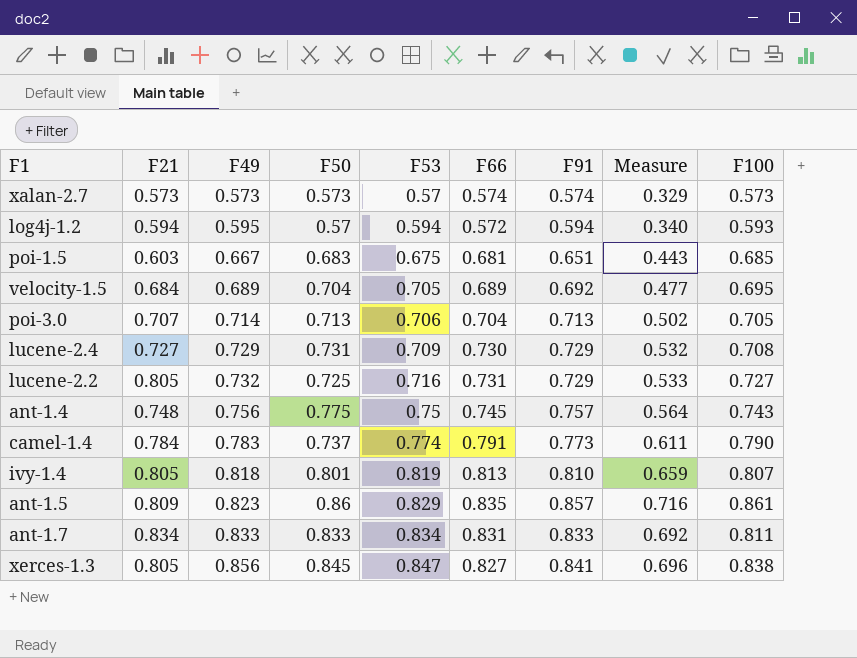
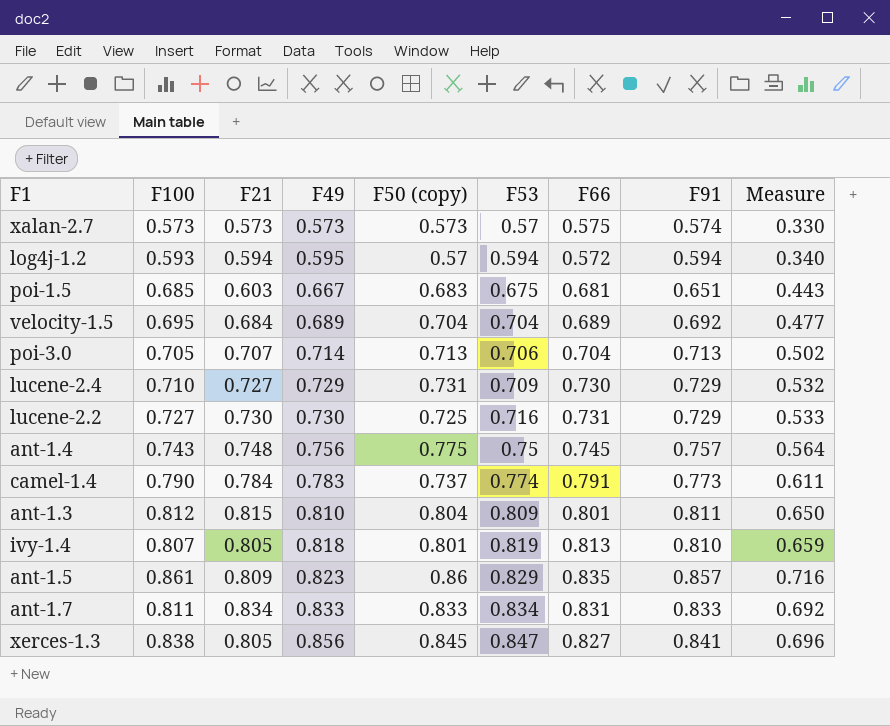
column F100 | position: 9 -> 2
column name: F50 -> F50 (copy)
xalan-2.7 | F66: 0.574 -> 0.575
xalan-2.7 | Measure: 0.329 -> 0.330
velocity-1.5 | F53: 0.705 -> 0.704
lucene-2.4 | F100: 0.708 -> 0.710
lucene-2.2 | F21: 0.805 -> 0.730
lucene-2.2 | F49: 0.732 -> 0.730
row ant-1.3: none -> 0.812 | 0.815 | 0.810 | 0.804 | 0.809 | 0.801 | 0.811 | 0.650

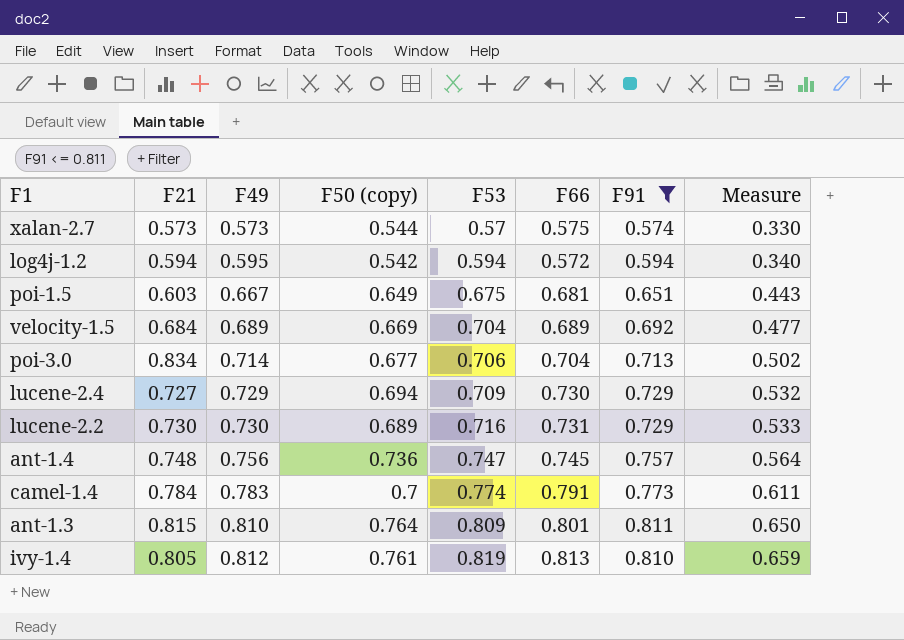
filter: none -> F91 <= 0.811
column F100 | position: 2 -> none
xalan-2.7 | F50 (copy): 0.573 -> 0.544
log4j-1.2 | F50 (copy): 0.57 -> 0.542
poi-1.5 | F50 (copy): 0.683 -> 0.649
velocity-1.5 | F50 (copy): 0.704 -> 0.669
poi-3.0 | F21: 0.707 -> 0.834
poi-3.0 | F50 (copy): 0.713 -> 0.677
lucene-2.4 | F50 (copy): 0.731 -> 0.694
lucene-2.2 | F50 (copy): 0.725 -> 0.689
ant-1.4 | F50 (copy): 0.775 -> 0.736
ant-1.4 | F53: 0.75 -> 0.747
camel-1.4 | F50 (copy): 0.737 -> 0.7
ant-1.3 | F50 (copy): 0.804 -> 0.764
ivy-1.4 | F49: 0.818 -> 0.812
ivy-1.4 | F50 (copy): 0.801 -> 0.761

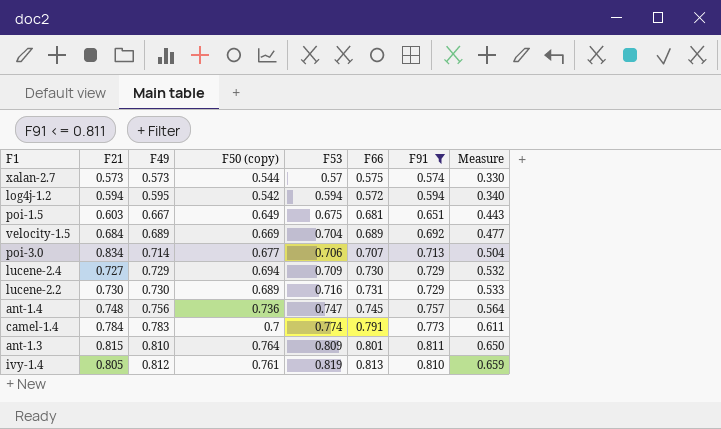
poi-3.0 | F66: 0.704 -> 0.707
poi-3.0 | Measure: 0.502 -> 0.504

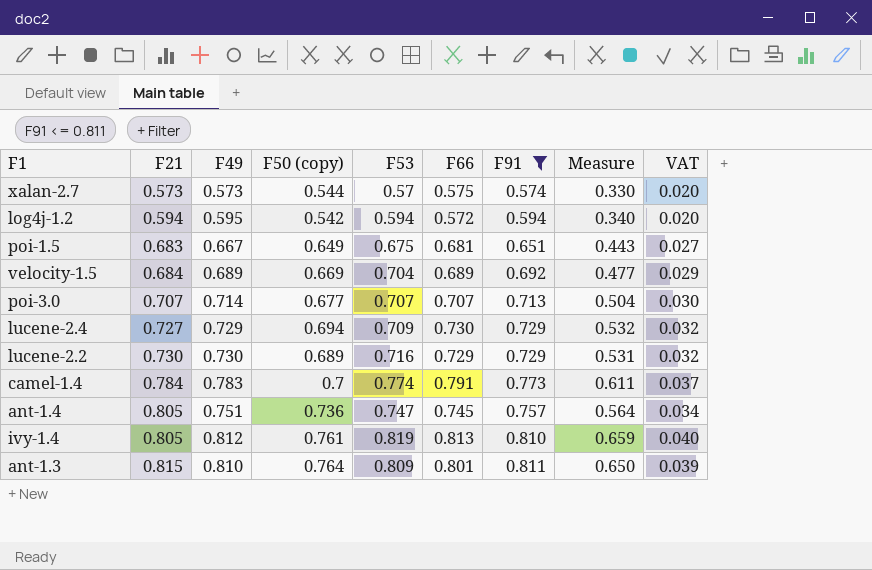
row order: F49 ascending -> F21 ascending
column VAT | formula: none -> [Measure] * 0.06
poi-1.5 | F21: 0.603 -> 0.683
poi-3.0 | F21: 0.834 -> 0.707
poi-3.0 | F53: 0.706 -> 0.707
lucene-2.2 | F66: 0.731 -> 0.729
lucene-2.2 | Measure: 0.533 -> 0.531
ant-1.4 | F21: 0.748 -> 0.805
ant-1.4 | F49: 0.756 -> 0.751

